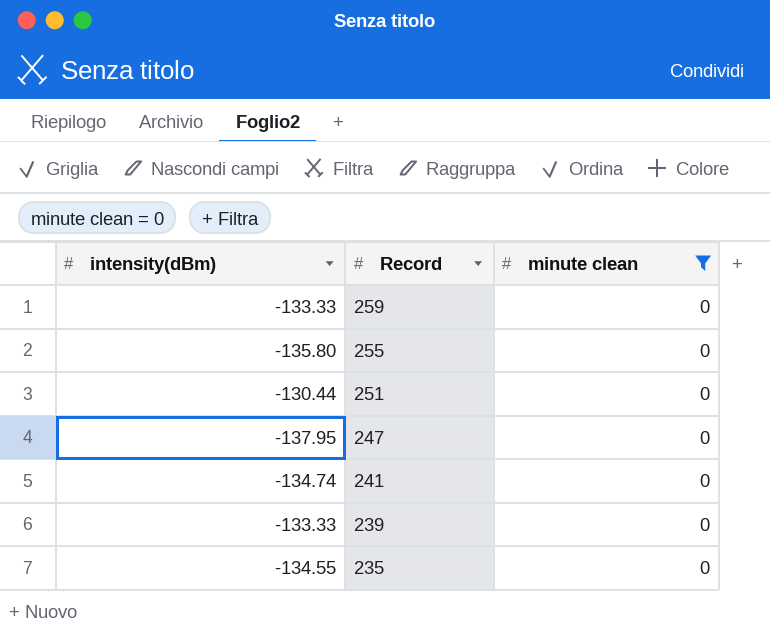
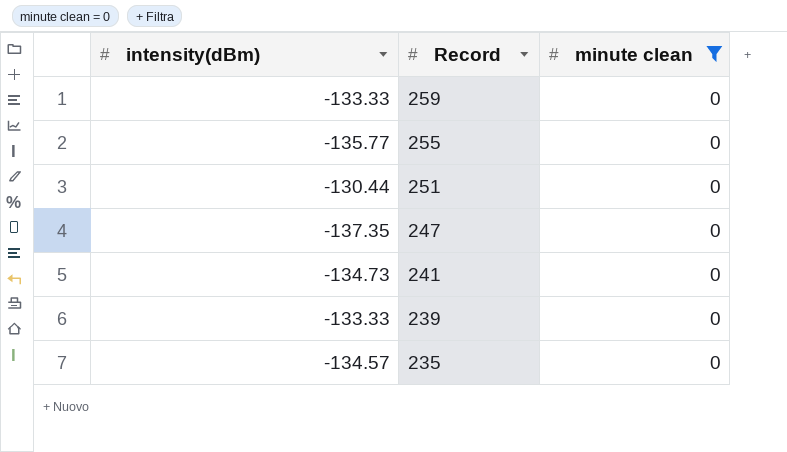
255 | intensity(dBm): -135.80 -> -135.77
247 | intensity(dBm): -137.95 -> -137.35
241 | intensity(dBm): -134.74 -> -134.73
235 | intensity(dBm): -134.55 -> -134.57

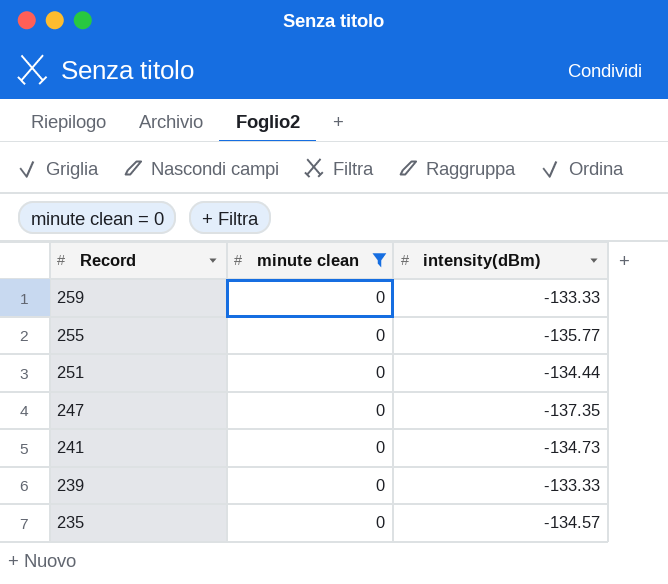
column intensity(dBm) | position: 1 -> 3
251 | intensity(dBm): -130.44 -> -134.44

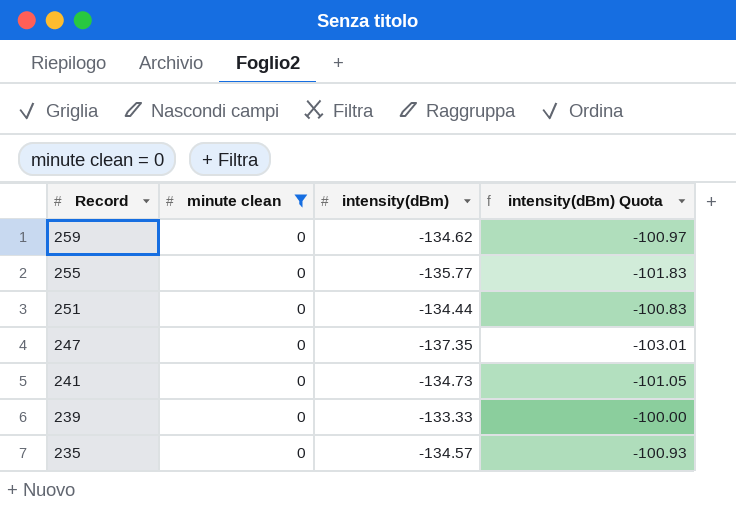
column intensity(dBm) Quota | formula: none -> [intensity(dBm)] * 0.75
259 | intensity(dBm): -133.33 -> -134.62

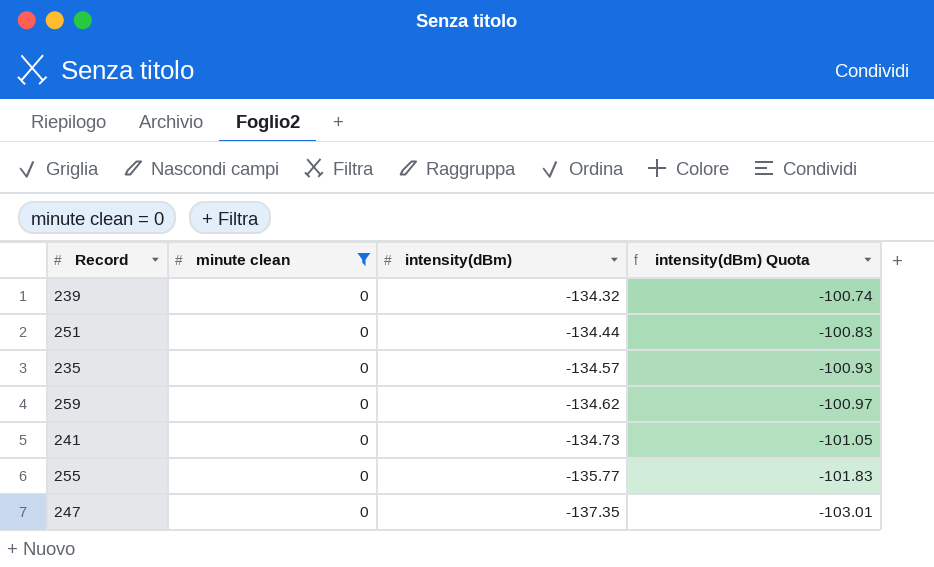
row order: Record descending -> intensity(dBm) descending
239 | intensity(dBm): -133.33 -> -134.32
239 | intensity(dBm) Quota: -100.00 -> -100.74

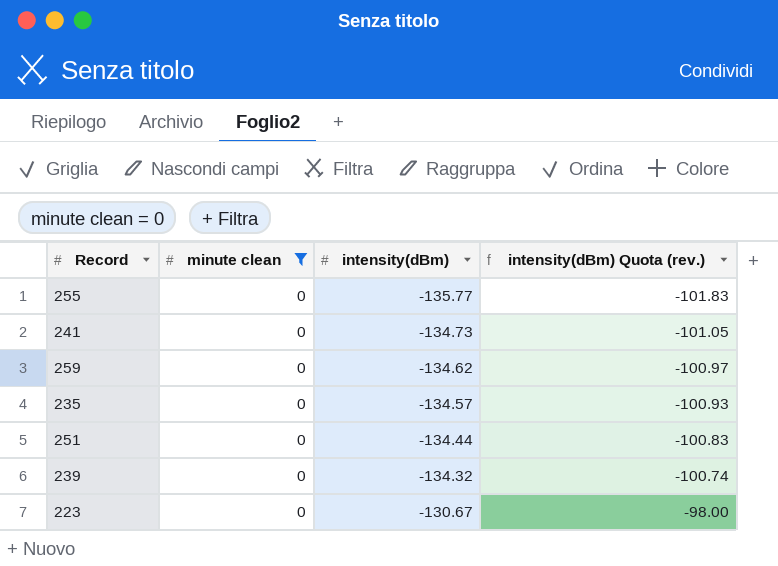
row order: intensity(dBm) descending -> intensity(dBm) ascending
column name: intensity(dBm) Quota -> intensity(dBm) Quota (rev.)
row 247: 0 | -137.35 | -103.01 -> none
row 223: none -> 0 | -130.67 | -98.00

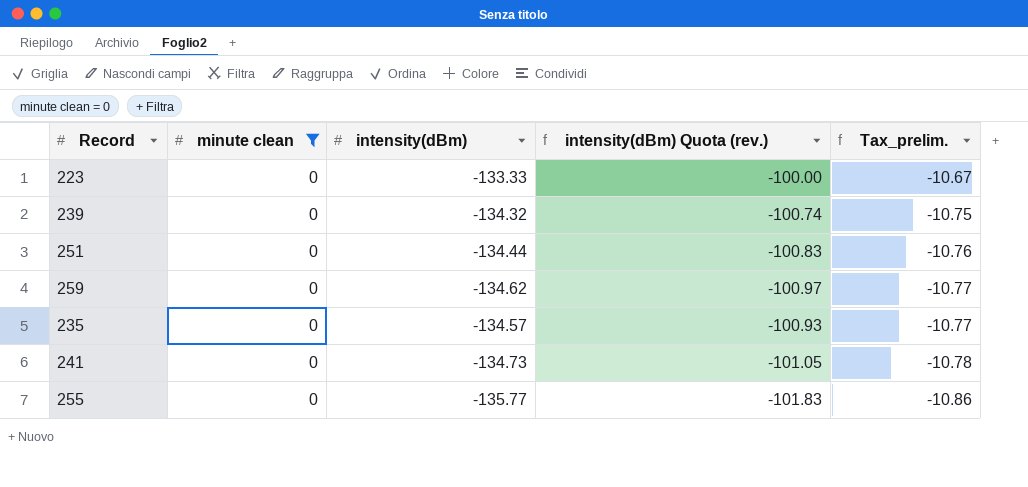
row order: intensity(dBm) ascending -> Tax_prelim. descending
column Tax_prelim. | formula: none -> [intensity(dBm)] * 0.08
223 | intensity(dBm): -130.67 -> -133.33
223 | intensity(dBm) Quota (rev.): -98.00 -> -100.00

